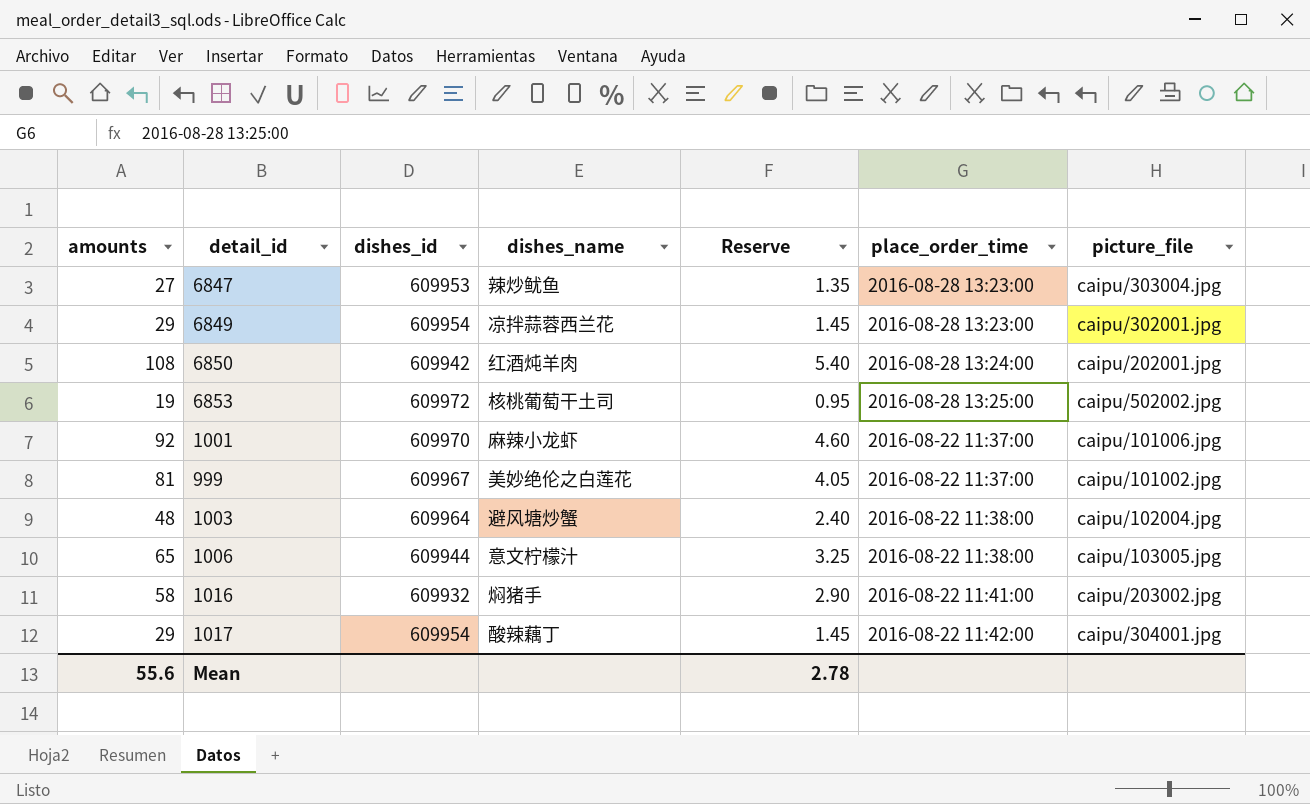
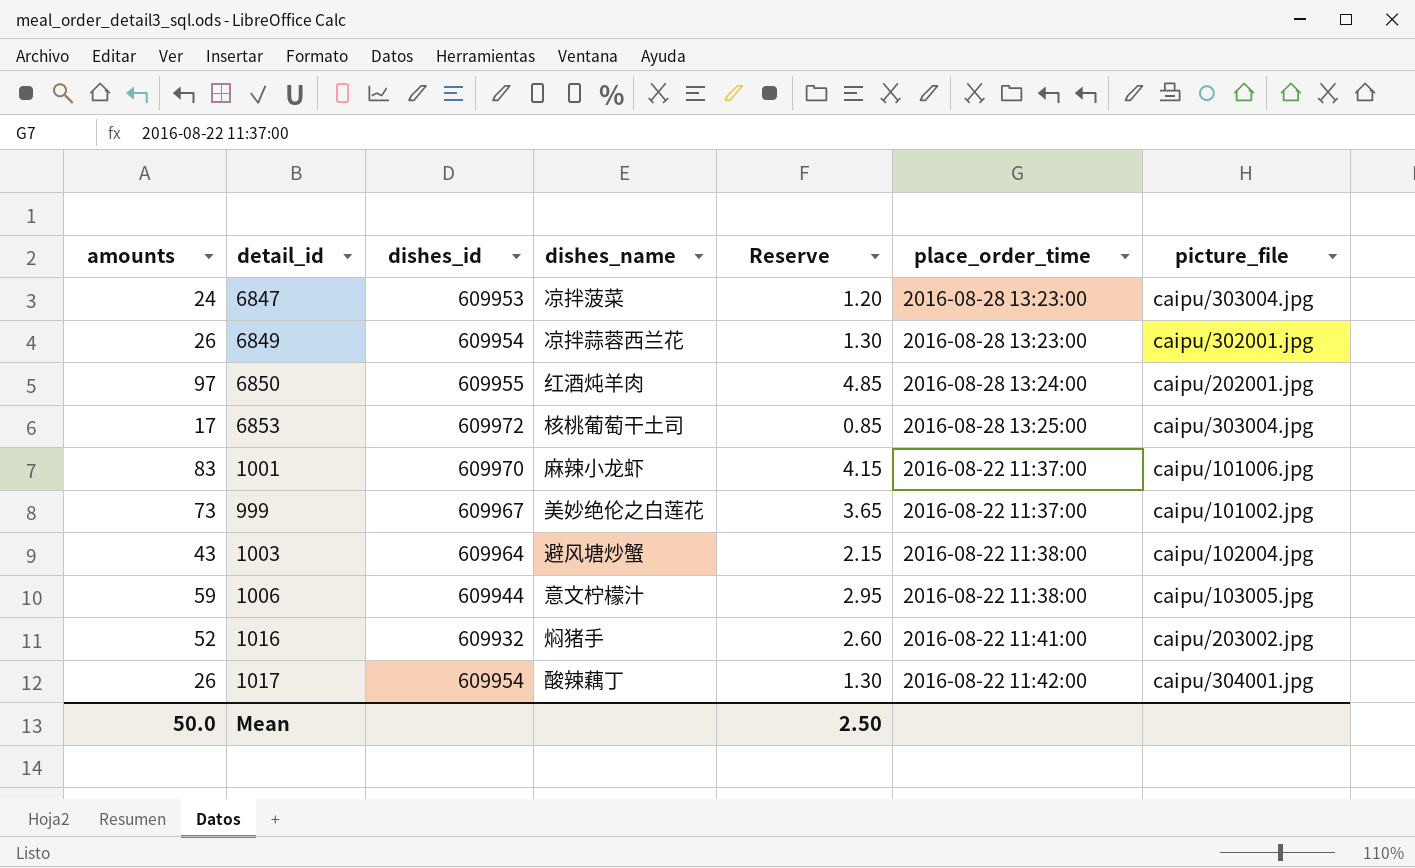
6847 | amounts: 27 -> 24
6847 | dishes_name: 辣炒鱿鱼 -> 凉拌菠菜
6847 | Reserve: 1.35 -> 1.20
6849 | amounts: 29 -> 26
6849 | Reserve: 1.45 -> 1.30
6850 | amounts: 108 -> 97
6850 | dishes_id: 609942 -> 609955
6850 | Reserve: 5.40 -> 4.85
6853 | amounts: 19 -> 17
6853 | Reserve: 0.95 -> 0.85
6853 | picture_file: caipu/502002.jpg -> caipu/303004.jpg
1001 | amounts: 92 -> 83
1001 | Reserve: 4.60 -> 4.15
999 | amounts: 81 -> 73
999 | Reserve: 4.05 -> 3.65
1003 | amounts: 48 -> 43
1003 | Reserve: 2.40 -> 2.15
1006 | amounts: 65 -> 59
1006 | Reserve: 3.25 -> 2.95
1016 | amounts: 58 -> 52
1016 | Reserve: 2.90 -> 2.60
1017 | amounts: 29 -> 26
1017 | Reserve: 1.45 -> 1.30
Mean | amounts: 55.6 -> 50.0
Mean | Reserve: 2.78 -> 2.50

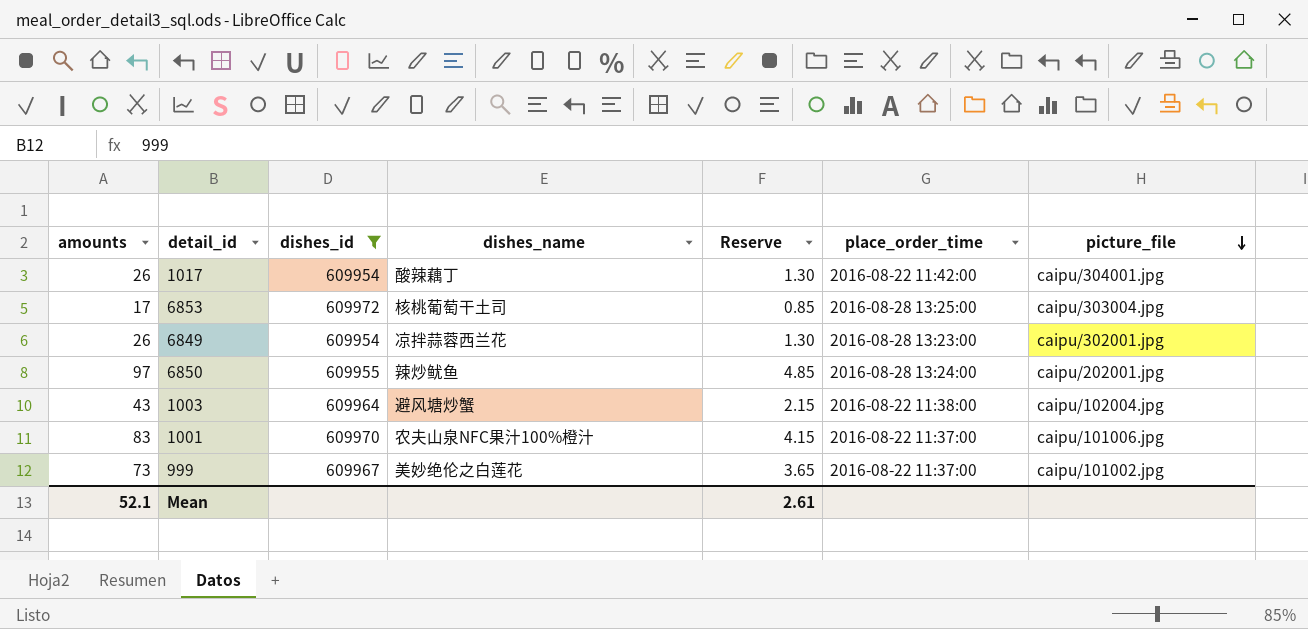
filter: none -> dishes_id >= 609954
row order: none -> picture_file descending
6850 | dishes_name: 红酒炖羊肉 -> 辣炒鱿鱼
1001 | dishes_name: 麻辣小龙虾 -> 农夫山泉NFC果汁100%橙汁
Mean | amounts: 50.0 -> 52.1
Mean | Reserve: 2.50 -> 2.61

